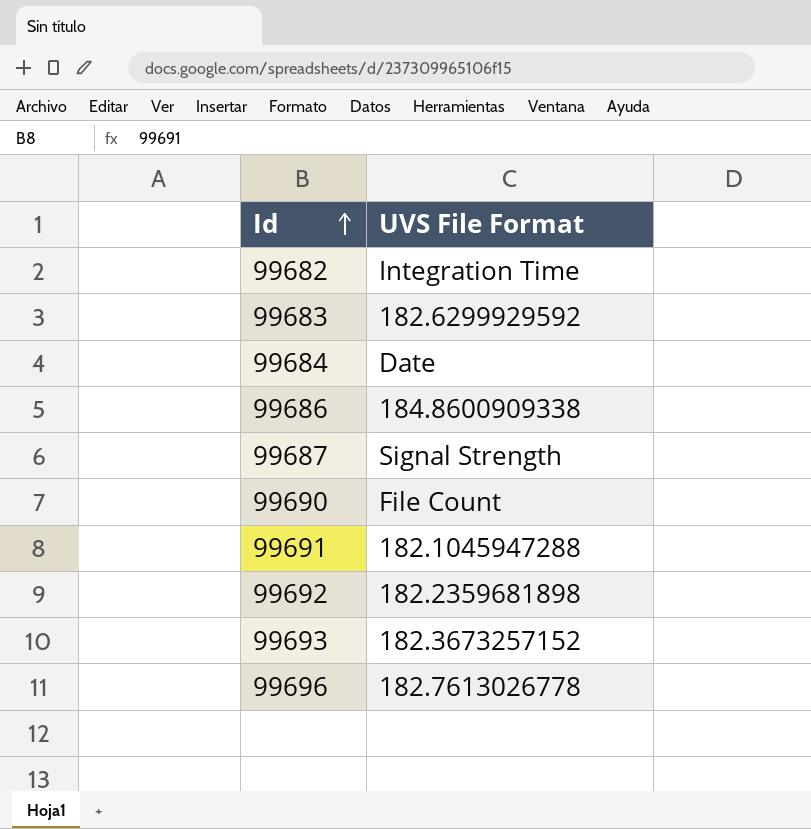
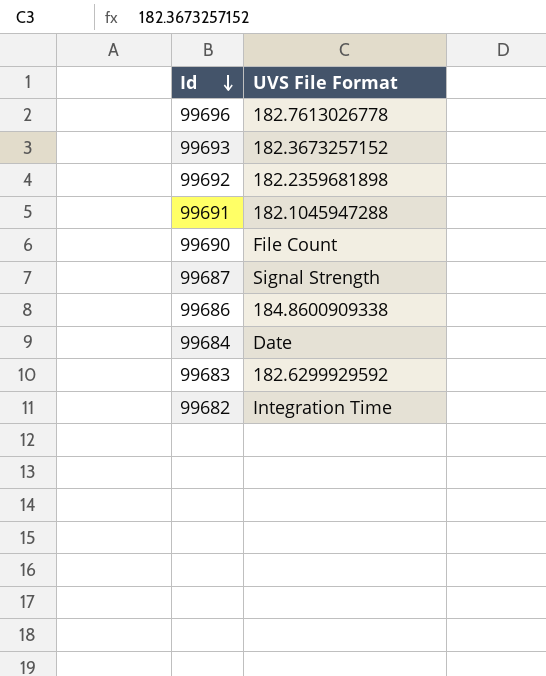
row order: Id ascending -> Id descending

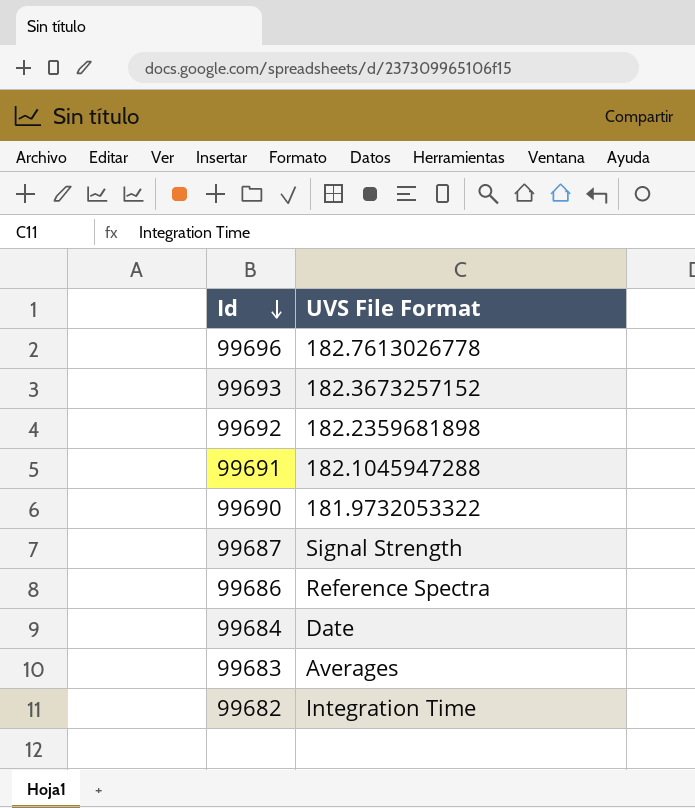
99690 | UVS File Format: File Count -> 181.9732053322
99686 | UVS File Format: 184.8600909338 -> Reference Spectra
99683 | UVS File Format: 182.6299929592 -> Averages

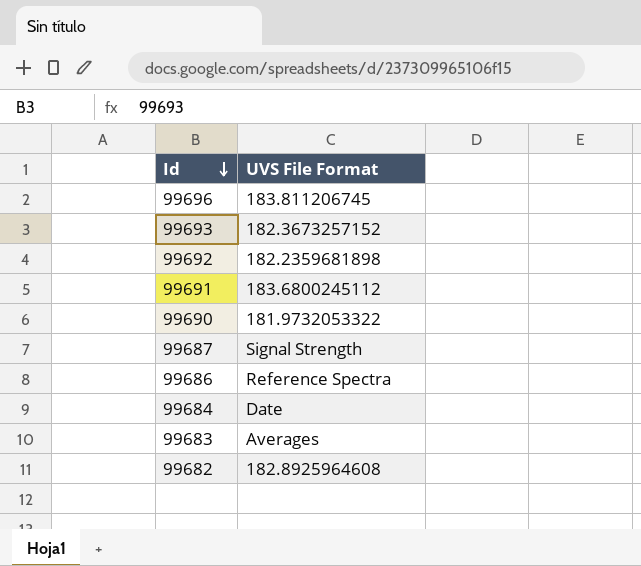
99696 | UVS File Format: 182.7613026778 -> 183.811206745
99691 | UVS File Format: 182.1045947288 -> 183.6800245112
99682 | UVS File Format: Integration Time -> 182.8925964608

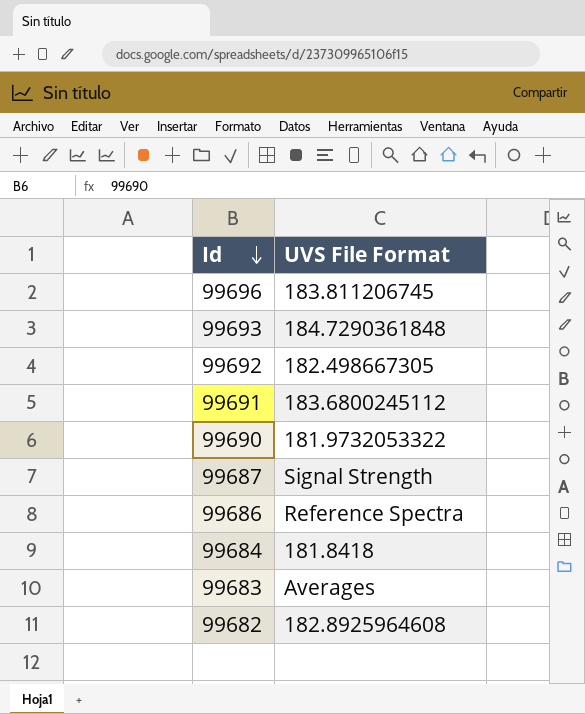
99693 | UVS File Format: 182.3673257152 -> 184.7290361848
99692 | UVS File Format: 182.2359681898 -> 182.498667305
99684 | UVS File Format: Date -> 181.8418

